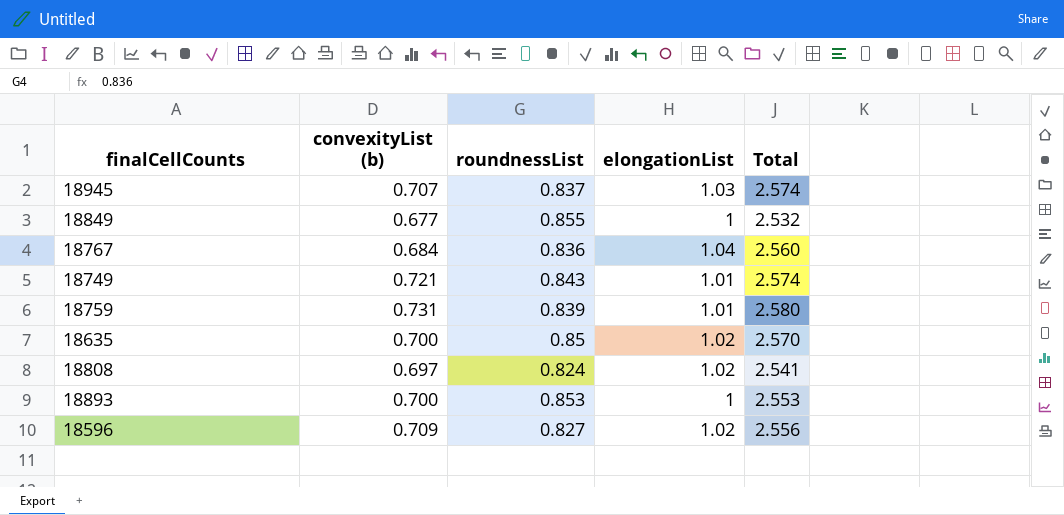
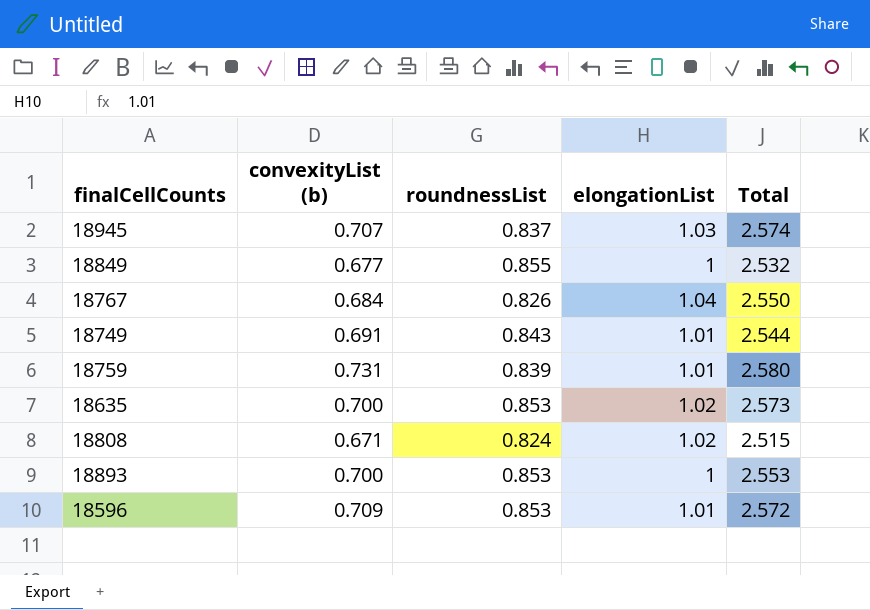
18767 | roundnessList: 0.836 -> 0.826
18767 | Total: 2.560 -> 2.550
18749 | convexityList (b): 0.721 -> 0.691
18749 | Total: 2.574 -> 2.544
18635 | roundnessList: 0.85 -> 0.853
18635 | Total: 2.570 -> 2.573
18808 | convexityList (b): 0.697 -> 0.671
18808 | Total: 2.541 -> 2.515
18596 | roundnessList: 0.827 -> 0.853
18596 | elongationList: 1.02 -> 1.01
18596 | Total: 2.556 -> 2.572

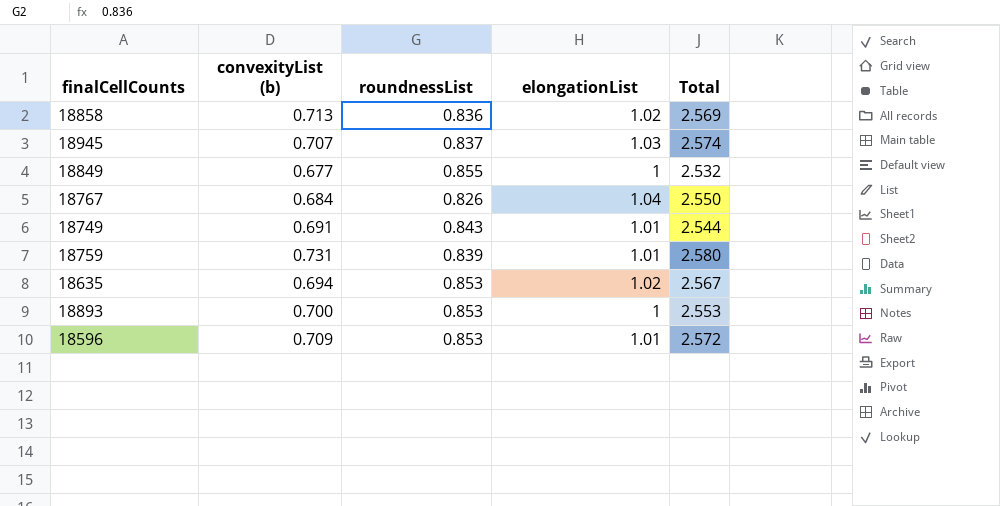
row 18808: 0.671 | 0.824 | 1.02 | 2.515 -> none
row 18858: none -> 0.713 | 0.836 | 1.02 | 2.569
18635 | convexityList (b): 0.700 -> 0.694
18635 | Total: 2.573 -> 2.567

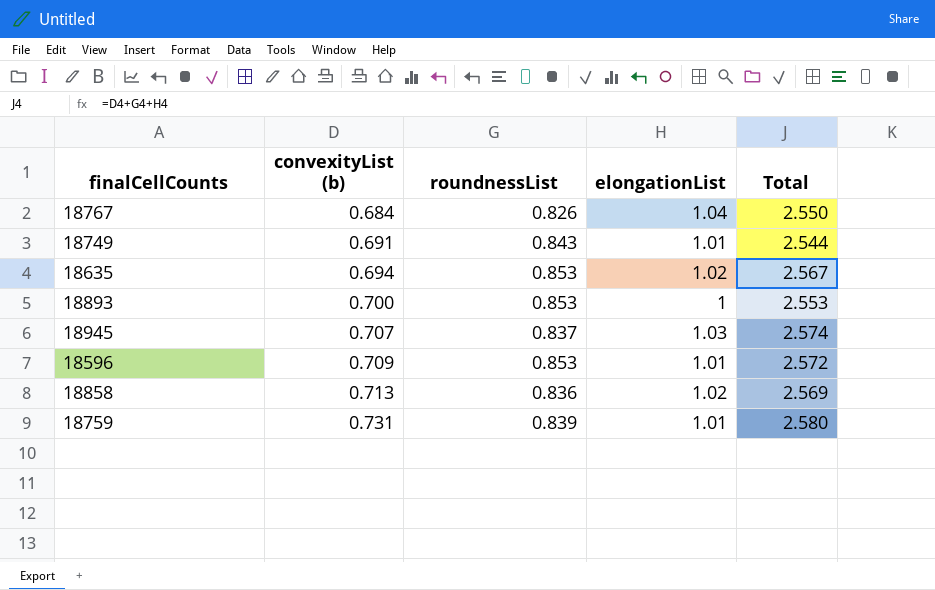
row order: none -> convexityList (b) ascending
row 18849: 0.677 | 0.855 | 1 | 2.532 -> none

